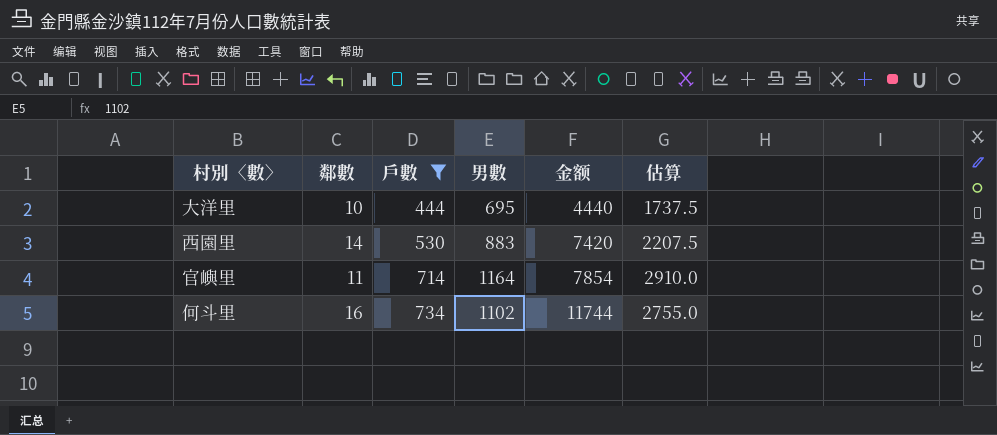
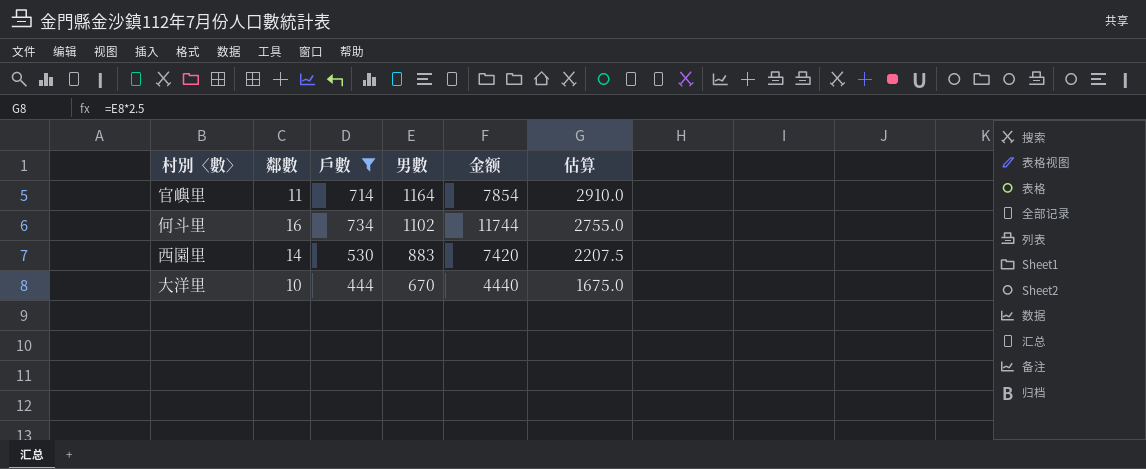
row order: 戶數 ascending -> 男數 descending
大洋里 | 男數: 695 -> 670
大洋里 | 估算: 1737.5 -> 1675.0

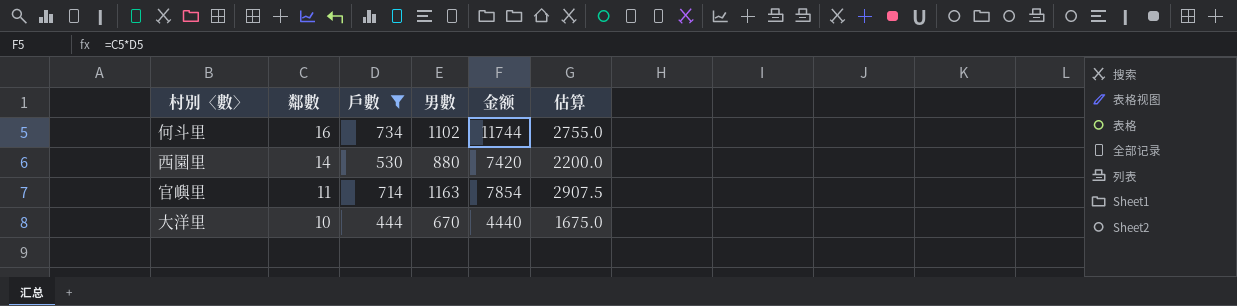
row order: 男數 descending -> 鄰數 descending
西園里 | 男數: 883 -> 880
西園里 | 估算: 2207.5 -> 2200.0
官嶼里 | 男數: 1164 -> 1163
官嶼里 | 估算: 2910.0 -> 2907.5

